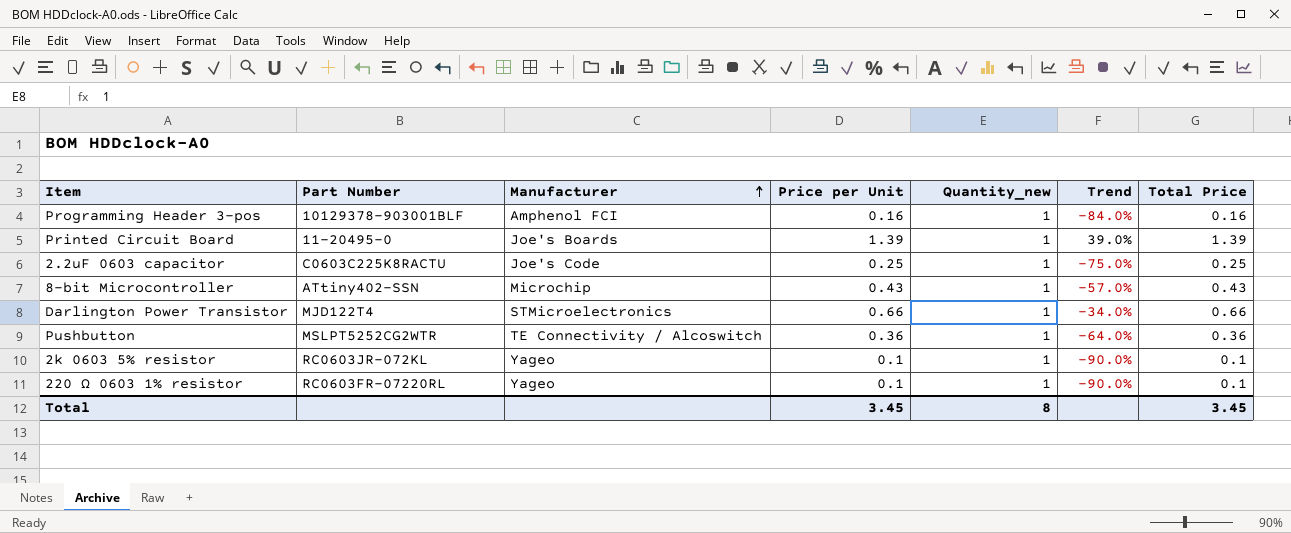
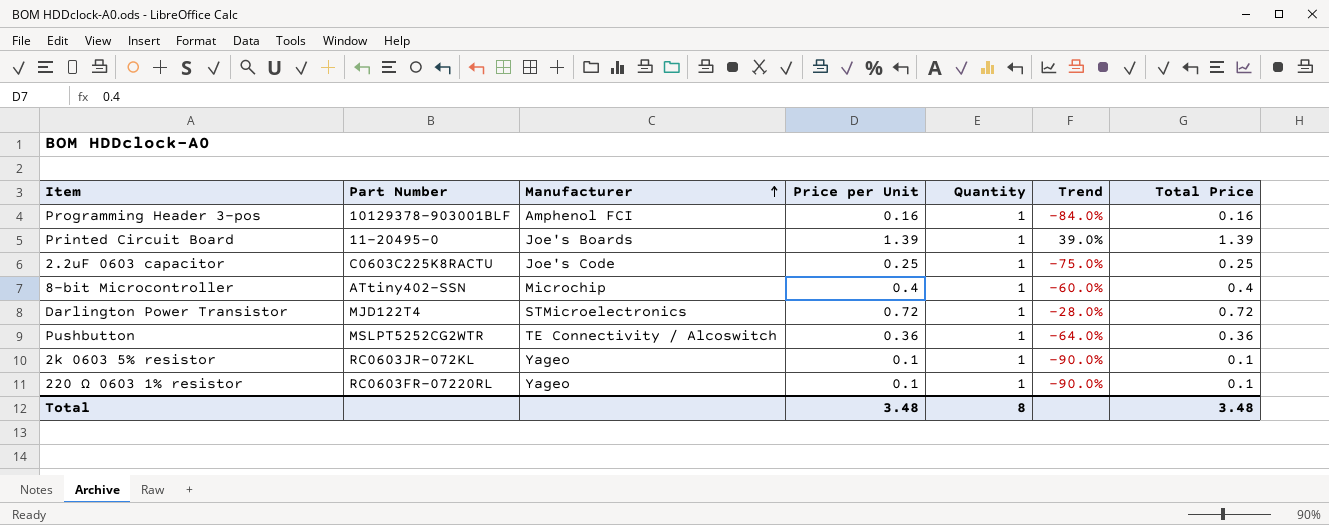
column name: Quantity_new -> Quantity
8-bit Microcontroller | Price per Unit: 0.43 -> 0.4
8-bit Microcontroller | Trend: -57.0% -> -60.0%
8-bit Microcontroller | Total Price: 0.43 -> 0.4
Darlington Power Transistor | Price per Unit: 0.66 -> 0.72
Darlington Power Transistor | Trend: -34.0% -> -28.0%
Darlington Power Transistor | Total Price: 0.66 -> 0.72
Total | Price per Unit: 3.45 -> 3.48
Total | Total Price: 3.45 -> 3.48

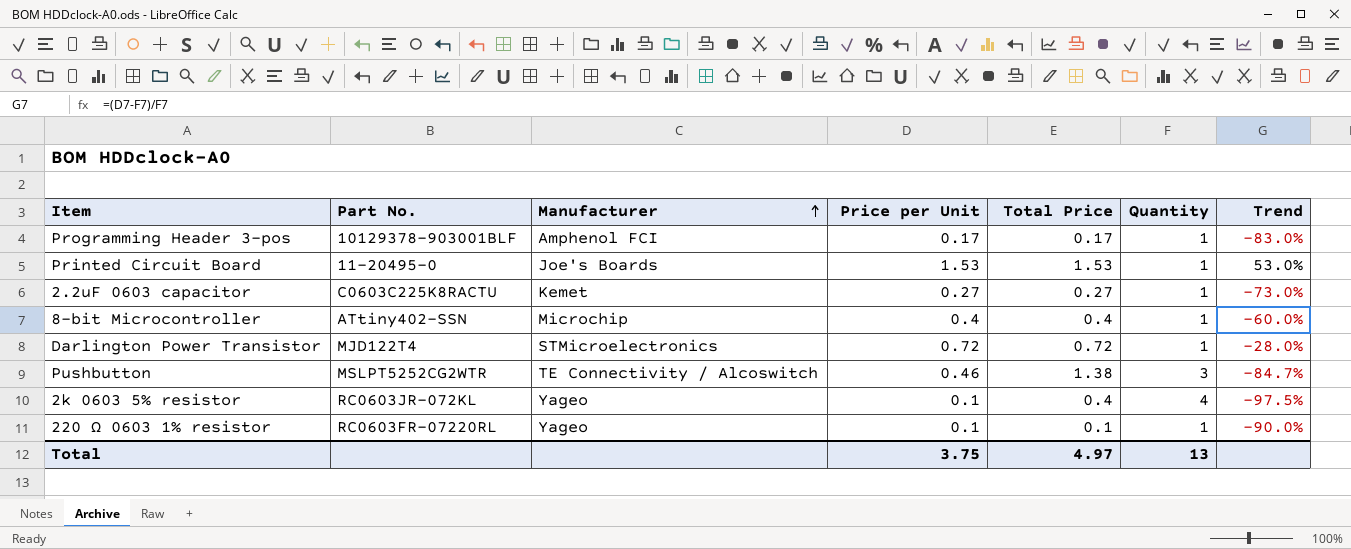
column name: Part Number -> Part No.
column Total Price | position: 7 -> 5
Programming Header 3-pos | Price per Unit: 0.16 -> 0.17
Programming Header 3-pos | Total Price: 0.16 -> 0.17
Programming Header 3-pos | Trend: -84.0% -> -83.0%
Printed Circuit Board | Price per Unit: 1.39 -> 1.53
Printed Circuit Board | Total Price: 1.39 -> 1.53
Printed Circuit Board | Trend: 39.0% -> 53.0%
2.2uF 0603 capacitor | Manufacturer: Joe's Code -> Kemet
2.2uF 0603 capacitor | Price per Unit: 0.25 -> 0.27
2.2uF 0603 capacitor | Total Price: 0.25 -> 0.27
2.2uF 0603 capacitor | Trend: -75.0% -> -73.0%
Pushbutton | Price per Unit: 0.36 -> 0.46
Pushbutton | Total Price: 0.36 -> 1.38
Pushbutton | Quantity: 1 -> 3
Pushbutton | Trend: -64.0% -> -84.7%
2k 0603 5% resistor | Total Price: 0.1 -> 0.4
2k 0603 5% resistor | Quantity: 1 -> 4
2k 0603 5% resistor | Trend: -90.0% -> -97.5%
Total | Price per Unit: 3.48 -> 3.75
Total | Total Price: 3.48 -> 4.97
Total | Quantity: 8 -> 13

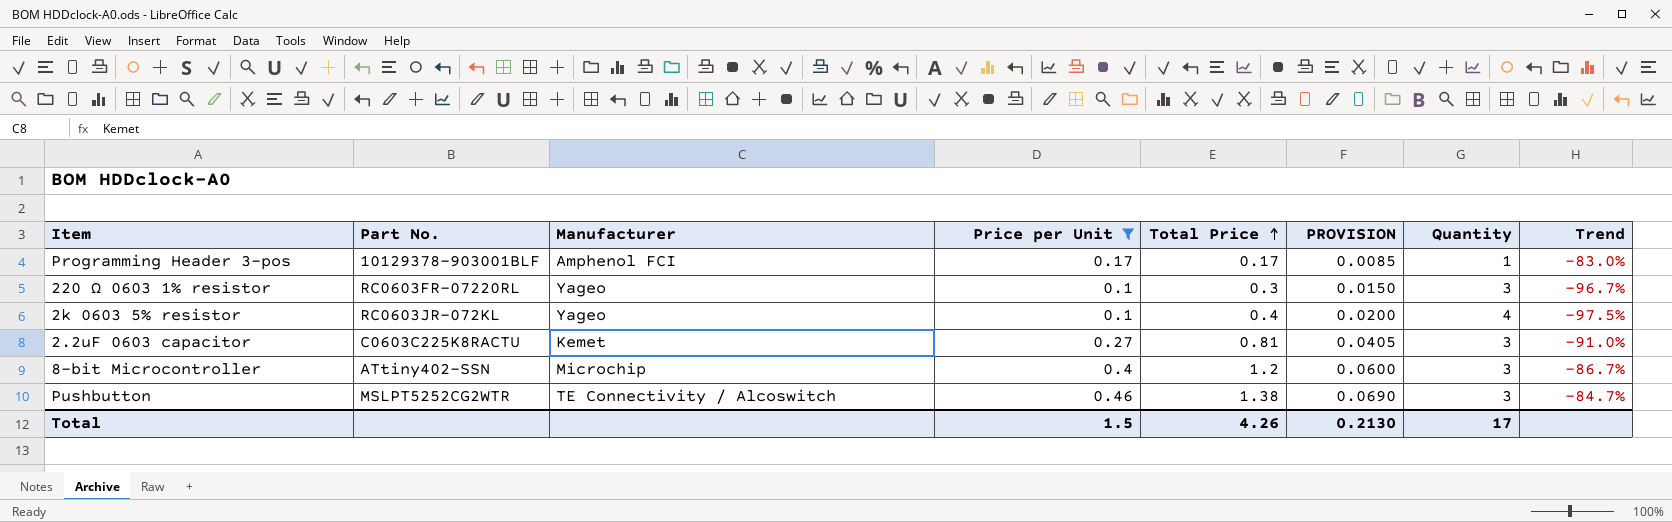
filter: none -> Price per Unit <= 0.46
row order: Manufacturer ascending -> Total Price ascending
column PROVISION | formula: none -> [Total Price] * 0.05
220 Ω 0603 1% resistor | Total Price: 0.1 -> 0.3
220 Ω 0603 1% resistor | Quantity: 1 -> 3
220 Ω 0603 1% resistor | Trend: -90.0% -> -96.7%
2.2uF 0603 capacitor | Total Price: 0.27 -> 0.81
2.2uF 0603 capacitor | Quantity: 1 -> 3
2.2uF 0603 capacitor | Trend: -73.0% -> -91.0%
8-bit Microcontroller | Total Price: 0.4 -> 1.2
8-bit Microcontroller | Quantity: 1 -> 3
8-bit Microcontroller | Trend: -60.0% -> -86.7%
Total | Price per Unit: 3.75 -> 1.5
Total | Total Price: 4.97 -> 4.26
Total | Quantity: 13 -> 17

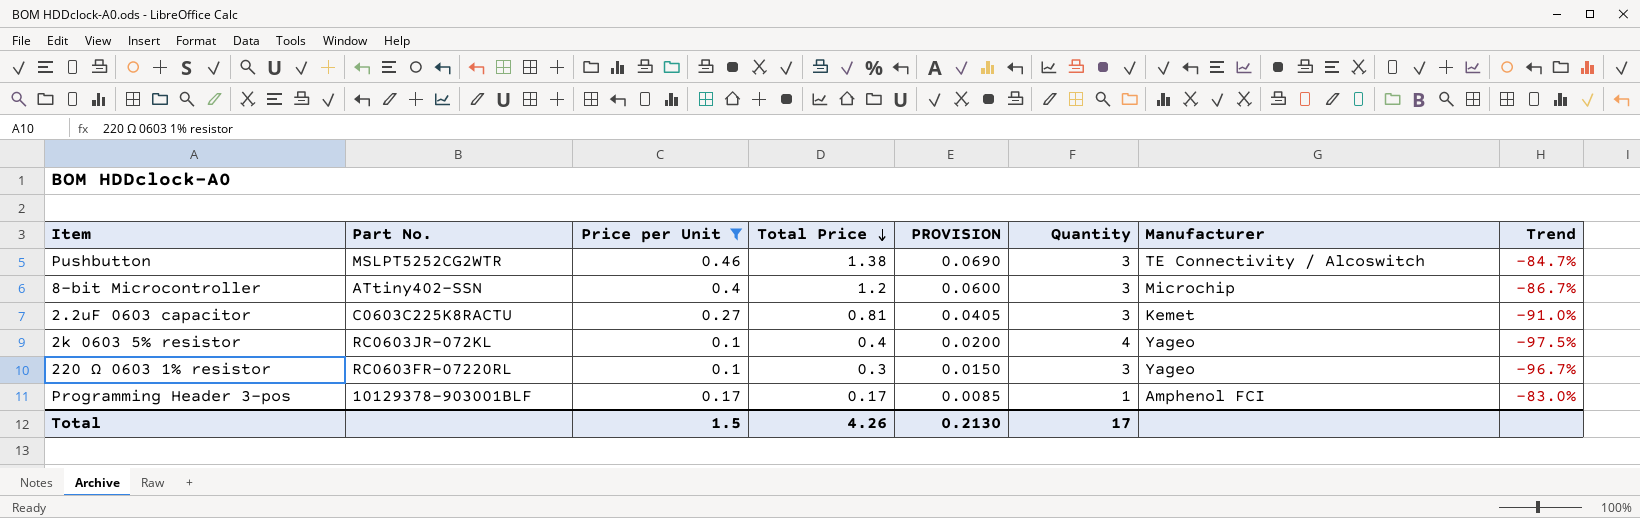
row order: Total Price ascending -> Total Price descending
column Manufacturer | position: 3 -> 7

